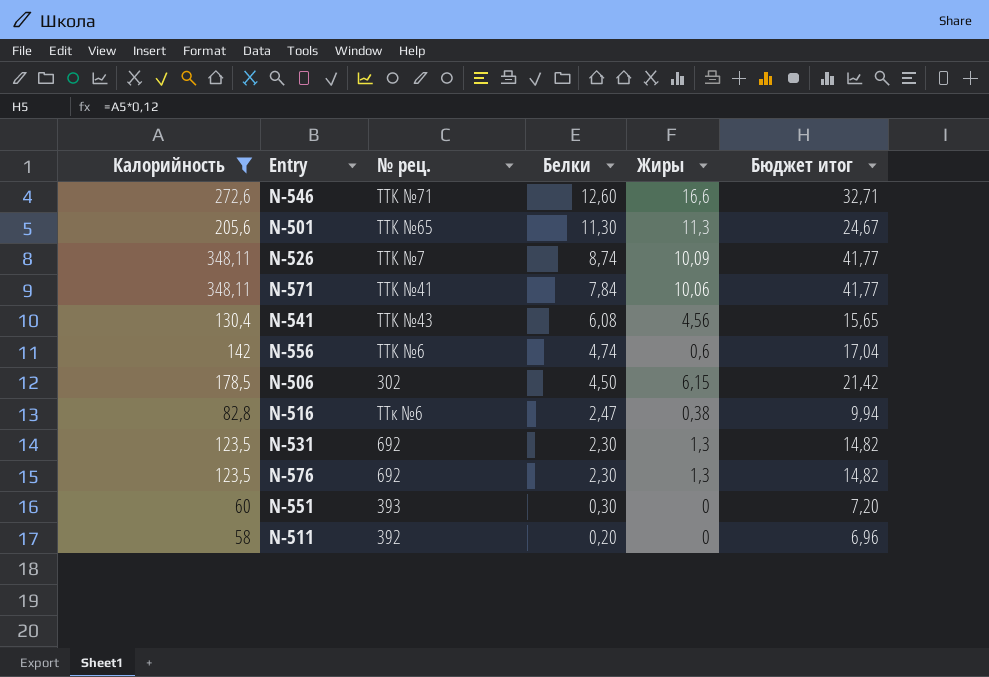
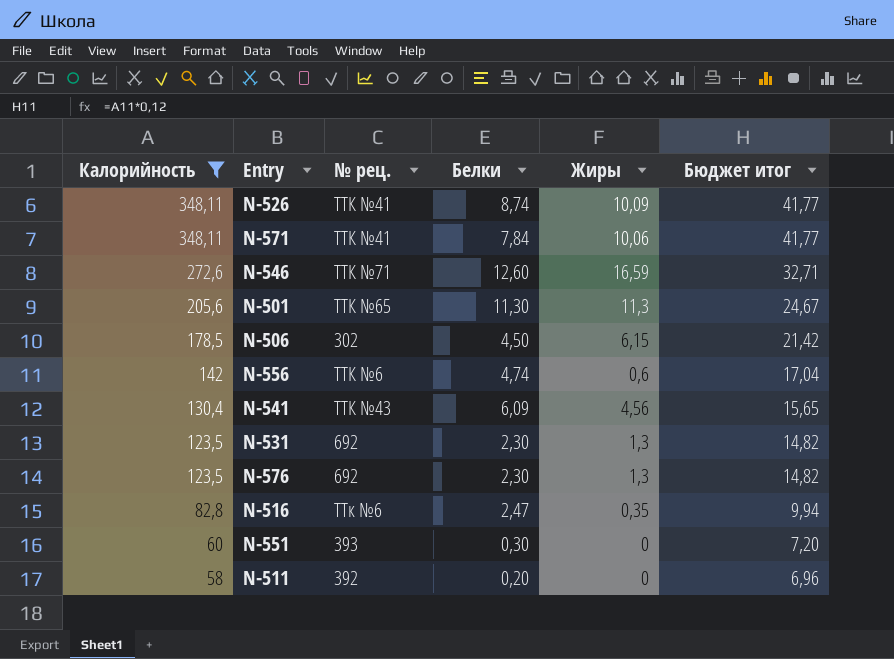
row order: Белки descending -> Калорийность descending
N-526 | № рец.: ТТК №7 -> ТТК №41
N-546 | Жиры: 16,6 -> 16,59
N-541 | Белки: 6,08 -> 6,09
N-516 | Жиры: 0,38 -> 0,35

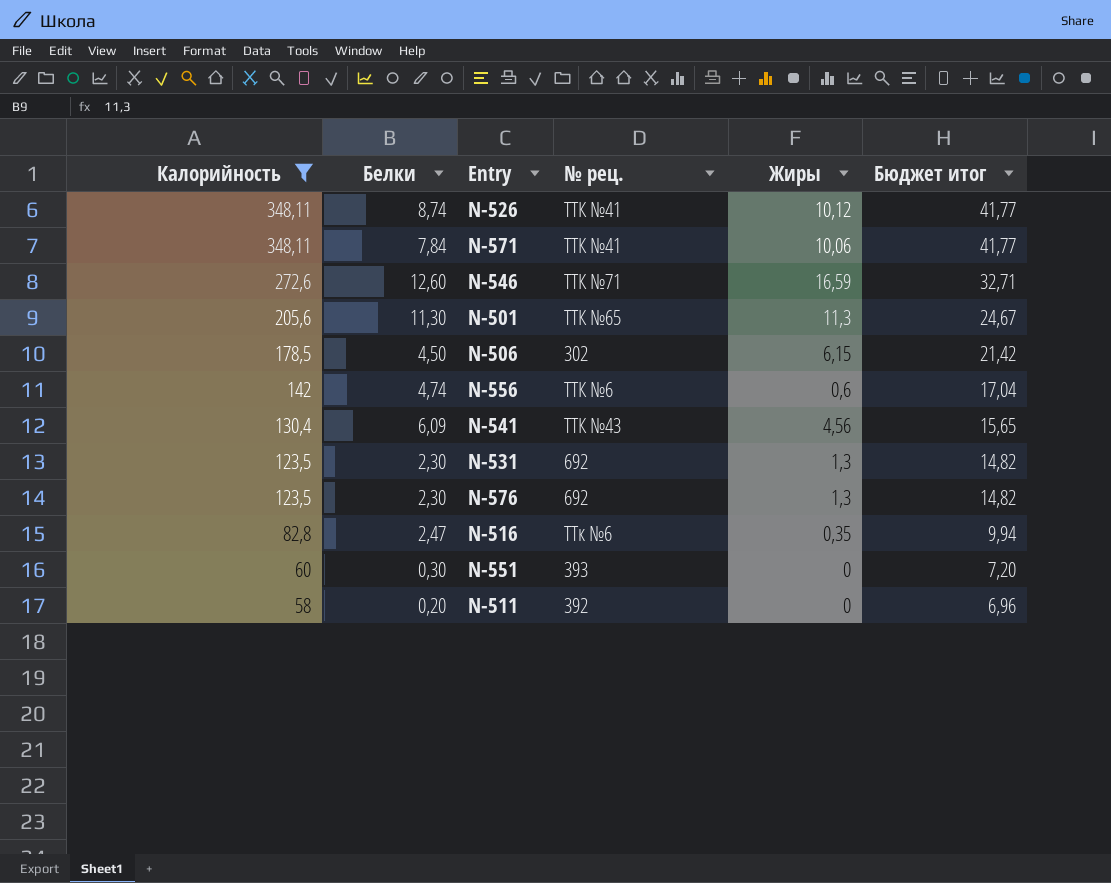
column Белки | position: 4 -> 2
N-526 | Жиры: 10,09 -> 10,12

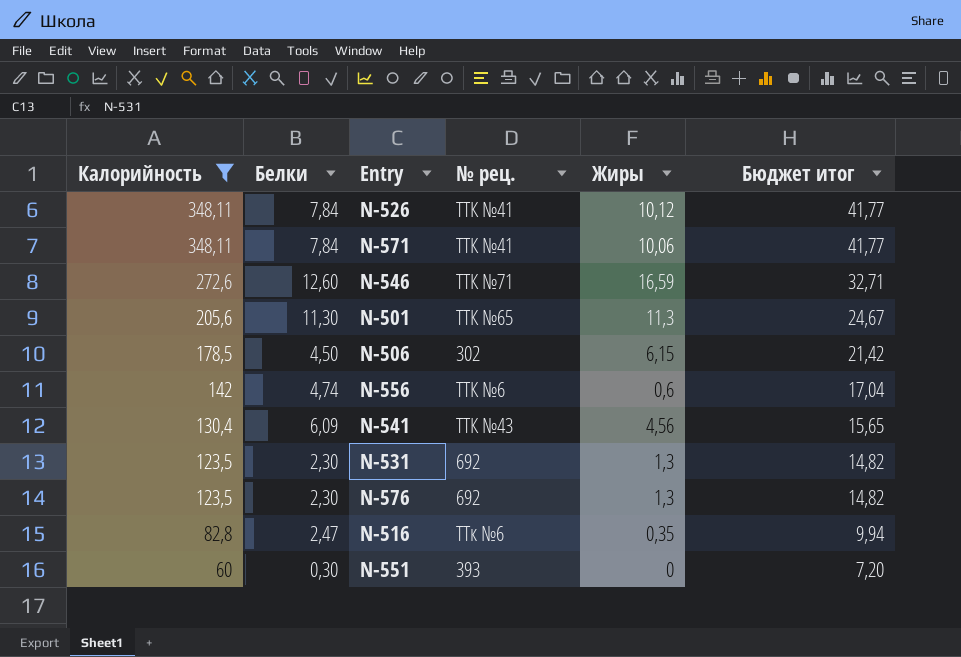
row N-511: 58 | 0,20 | 392 | 0 | 6,96 -> none
N-526 | Белки: 8,74 -> 7,84

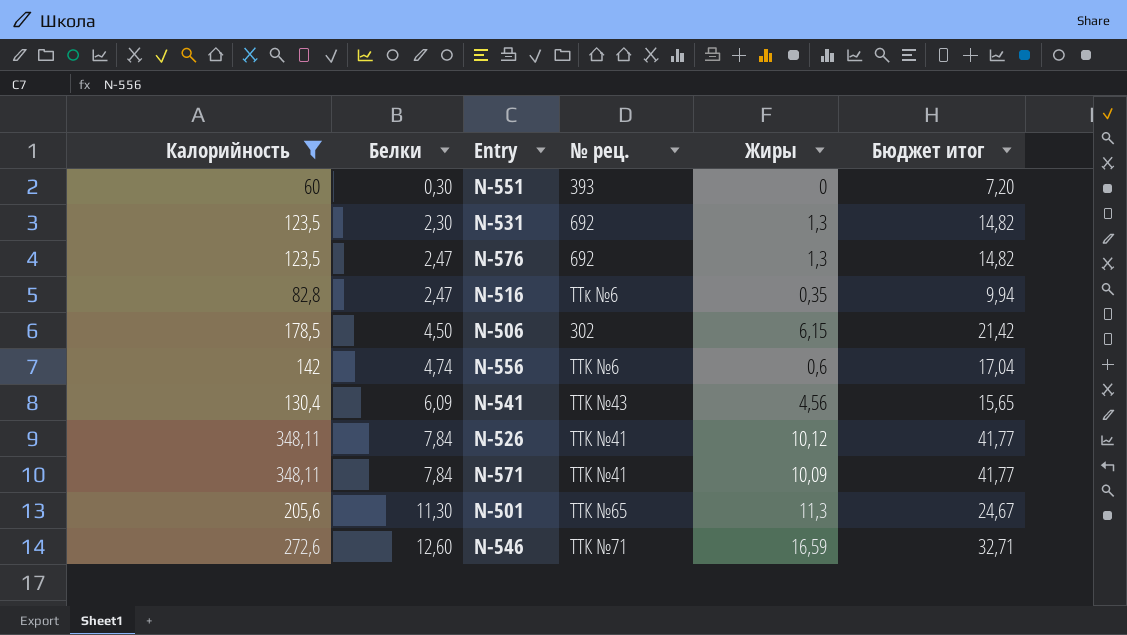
row order: Калорийность descending -> Белки ascending
N-576 | Белки: 2,30 -> 2,47
N-571 | Жиры: 10,06 -> 10,09

